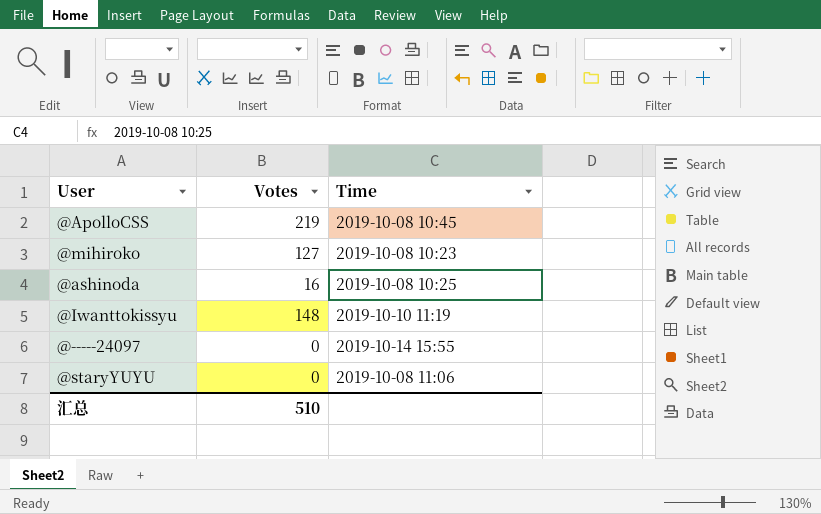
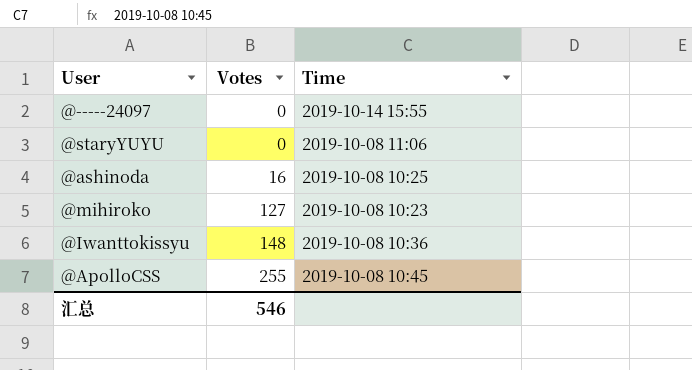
row order: none -> Votes ascending
@Iwanttokissyu | Time: 2019-10-10 11:19 -> 2019-10-08 10:36
@ApolloCSS | Votes: 219 -> 255
汇总 | Votes: 510 -> 546

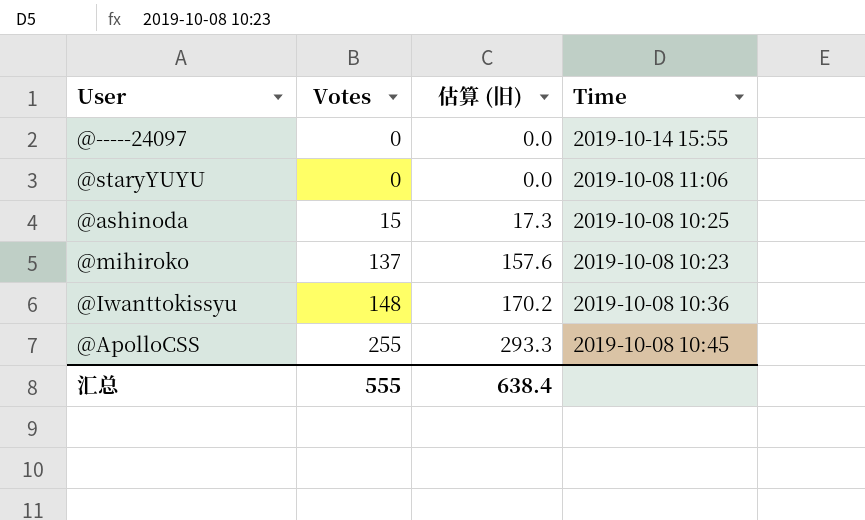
column 估算 (旧) | formula: none -> [Votes] * 1.15
@ashinoda | Votes: 16 -> 15
@mihiroko | Votes: 127 -> 137
汇总 | Votes: 546 -> 555

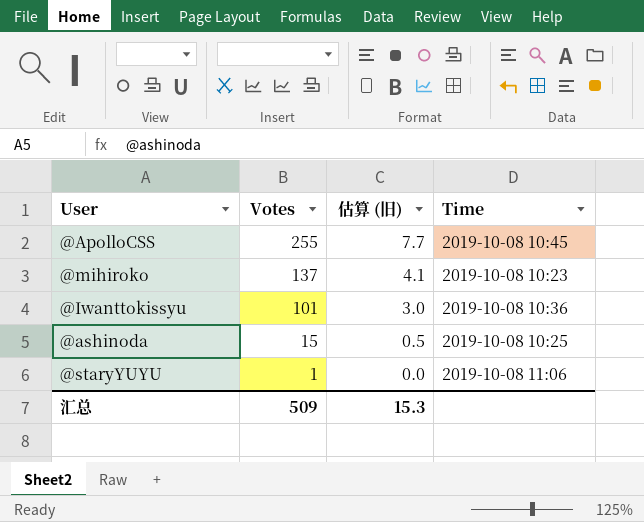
row order: Votes ascending -> Votes descending
column 估算 (旧) | formula: [Votes] * 1.15 -> [Votes] * 0.03
row @-----24097: 0 | 0.0 | 2019-10-14 15:55 -> none
@Iwanttokissyu | Votes: 148 -> 101
@staryYUYU | Votes: 0 -> 1
汇总 | Votes: 555 -> 509
汇总 | 估算 (旧): 638.4 -> 15.3

